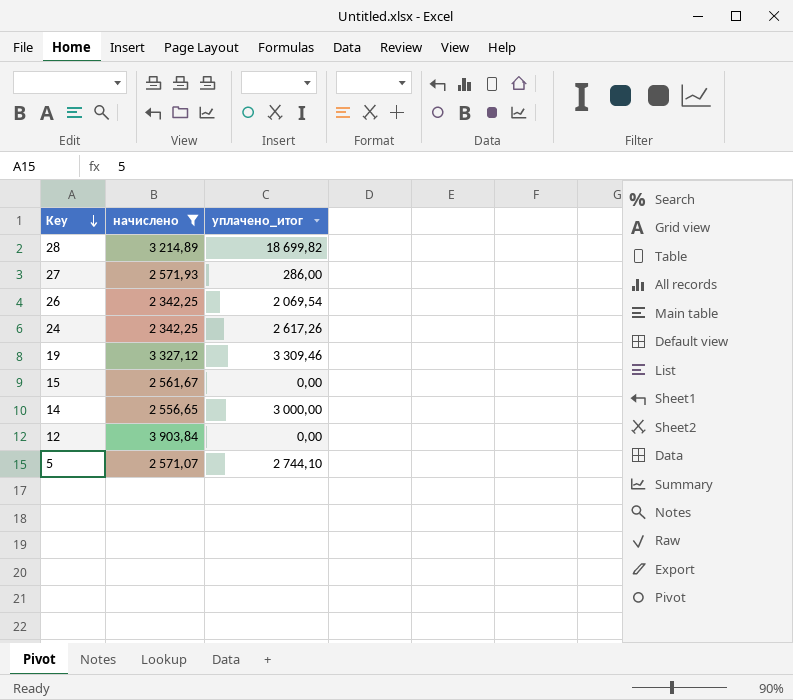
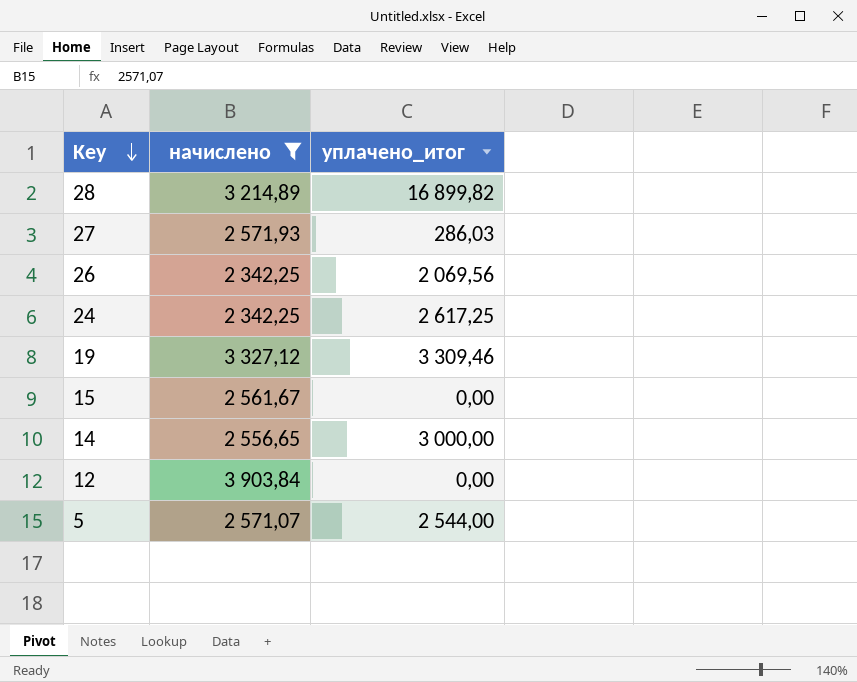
28 | уплачено_итог: 18 699,82 -> 16 899,82
27 | уплачено_итог: 286,00 -> 286,03
26 | уплачено_итог: 2 069,54 -> 2 069,56
24 | уплачено_итог: 2 617,26 -> 2 617,25
5 | уплачено_итог: 2 744,10 -> 2 544,00

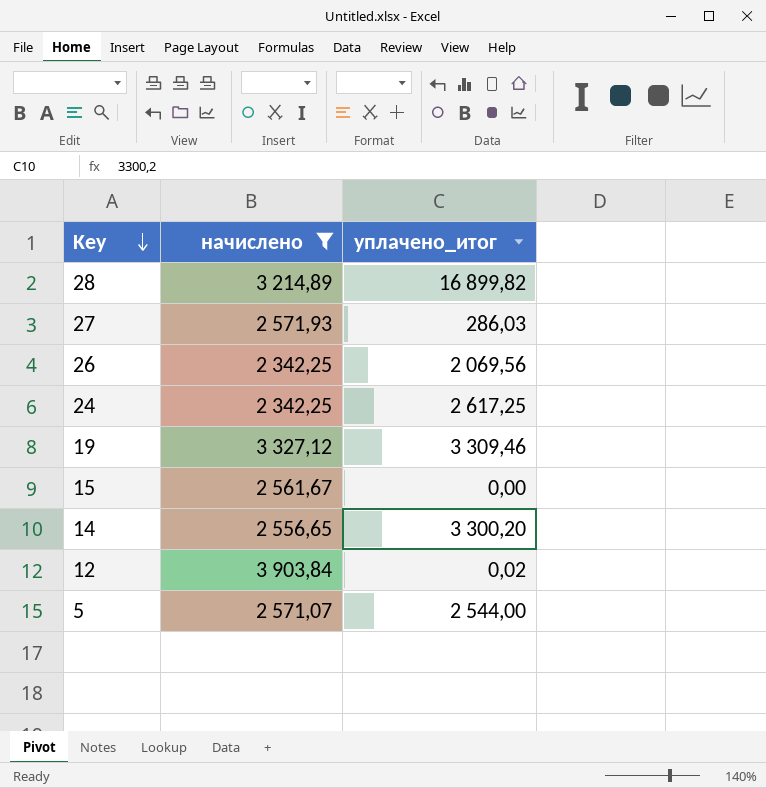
14 | уплачено_итог: 3 000,00 -> 3 300,20
12 | уплачено_итог: 0,00 -> 0,02

